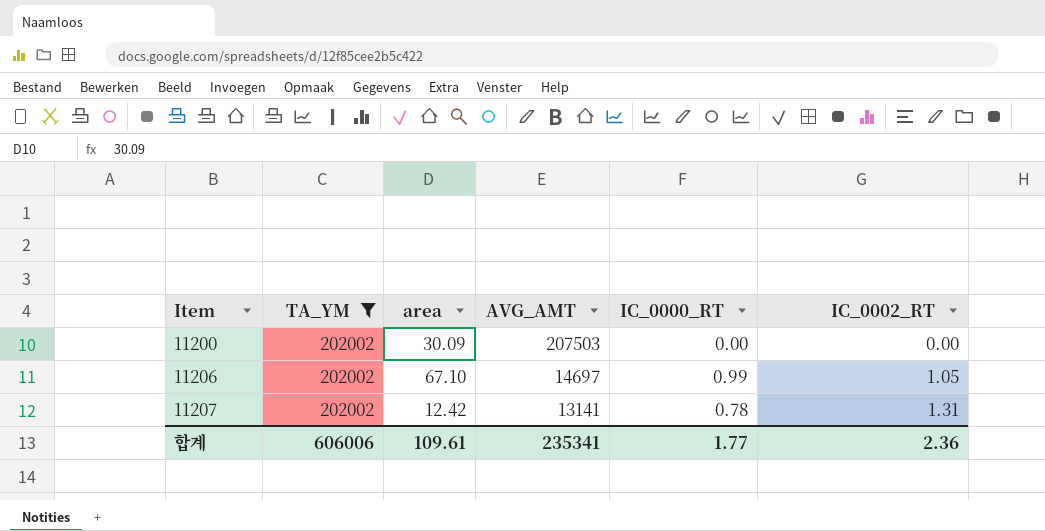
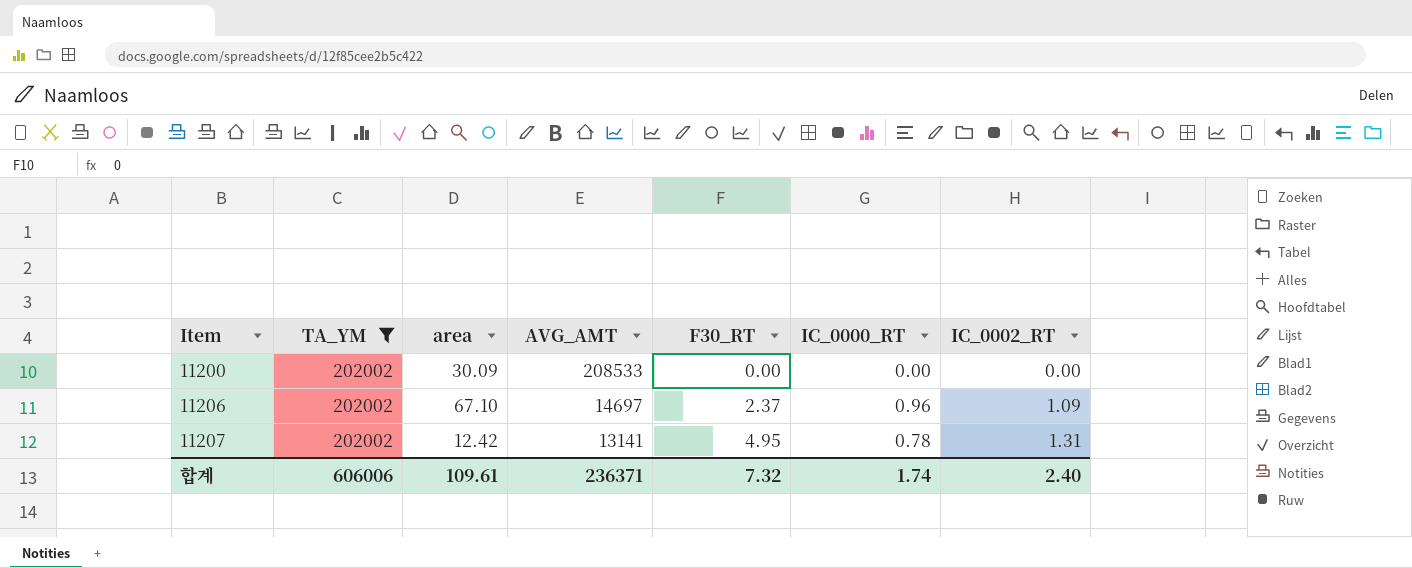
column F30_RT | position: none -> 5
11200 | AVG_AMT: 207503 -> 208533
11206 | IC_0000_RT: 0.99 -> 0.96
11206 | IC_0002_RT: 1.05 -> 1.09
합계 | AVG_AMT: 235341 -> 236371
합계 | IC_0000_RT: 1.77 -> 1.74
합계 | IC_0002_RT: 2.36 -> 2.40

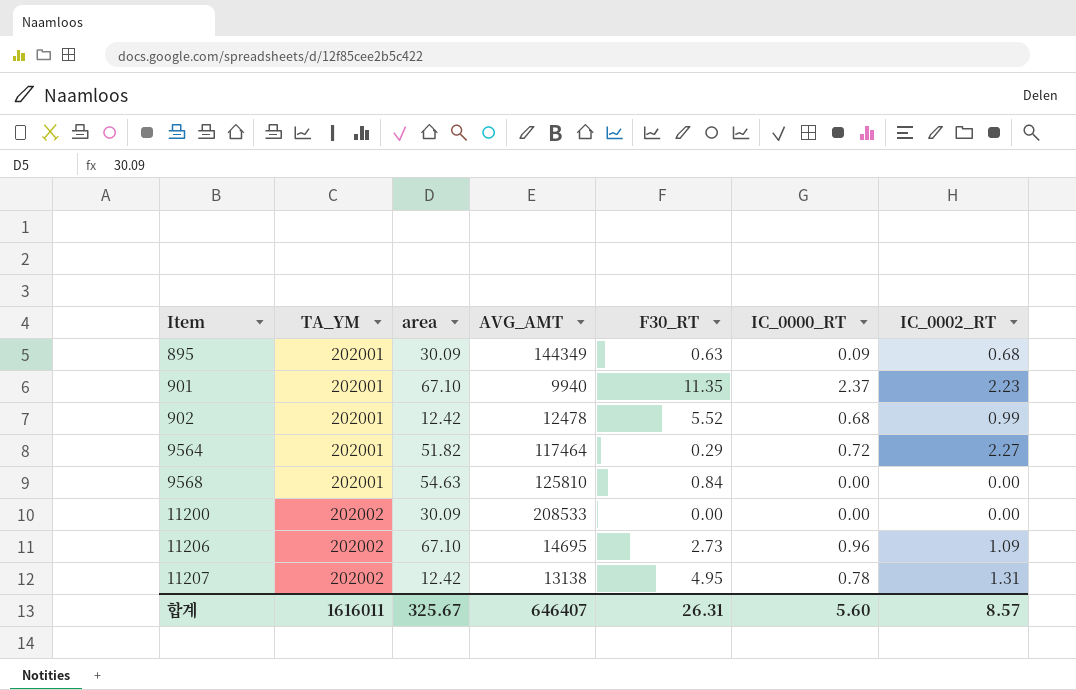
filter: TA_YM = 202002 -> none
11206 | AVG_AMT: 14697 -> 14695
11206 | F30_RT: 2.37 -> 2.73
11207 | AVG_AMT: 13141 -> 13138
합계 | TA_YM: 606006 -> 1616011
합계 | area: 109.61 -> 325.67
합계 | AVG_AMT: 236371 -> 646407
합계 | F30_RT: 7.32 -> 26.31
합계 | IC_0000_RT: 1.74 -> 5.60
합계 | IC_0002_RT: 2.40 -> 8.57

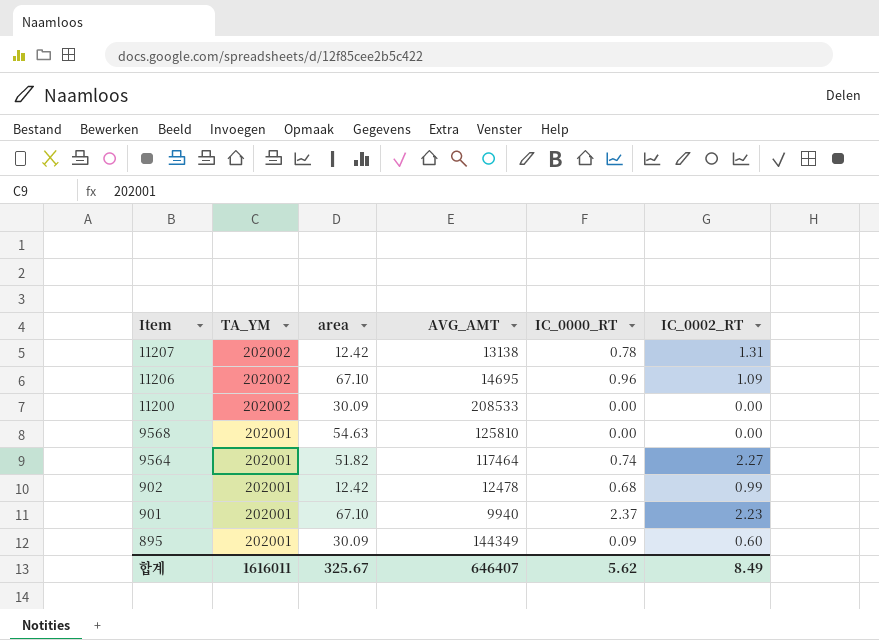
row order: Item ascending -> Item descending
column F30_RT | position: 5 -> none
9564 | IC_0000_RT: 0.72 -> 0.74
895 | IC_0002_RT: 0.68 -> 0.60
합계 | IC_0000_RT: 5.60 -> 5.62
합계 | IC_0002_RT: 8.57 -> 8.49

